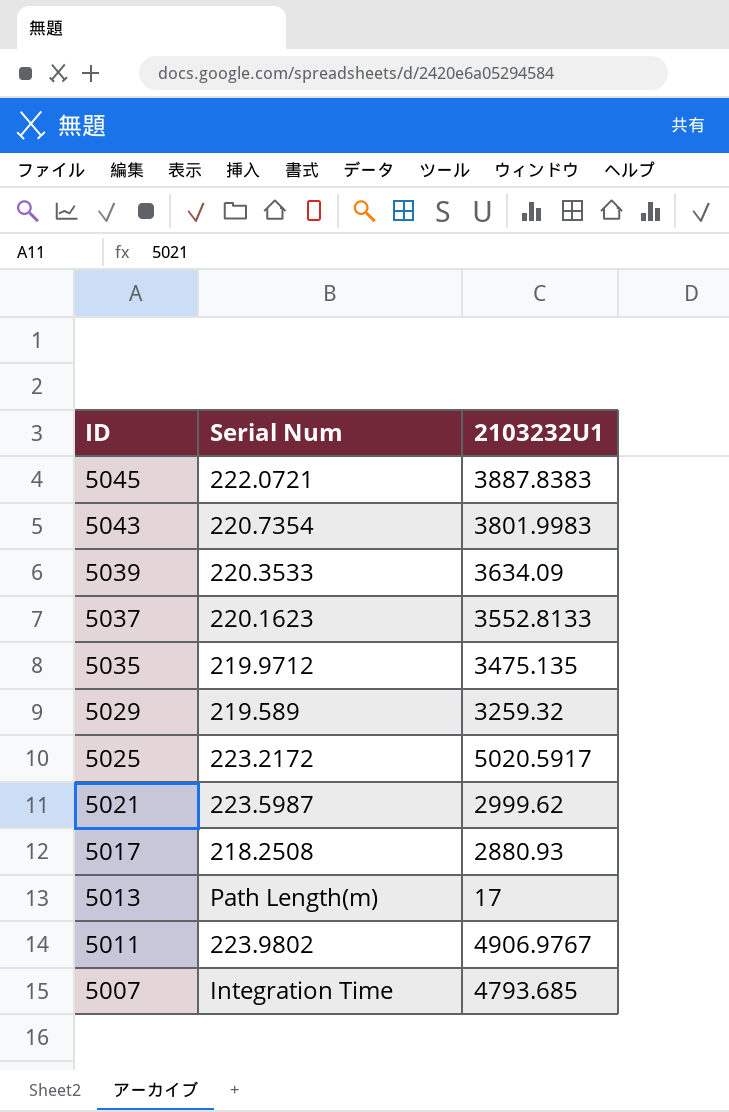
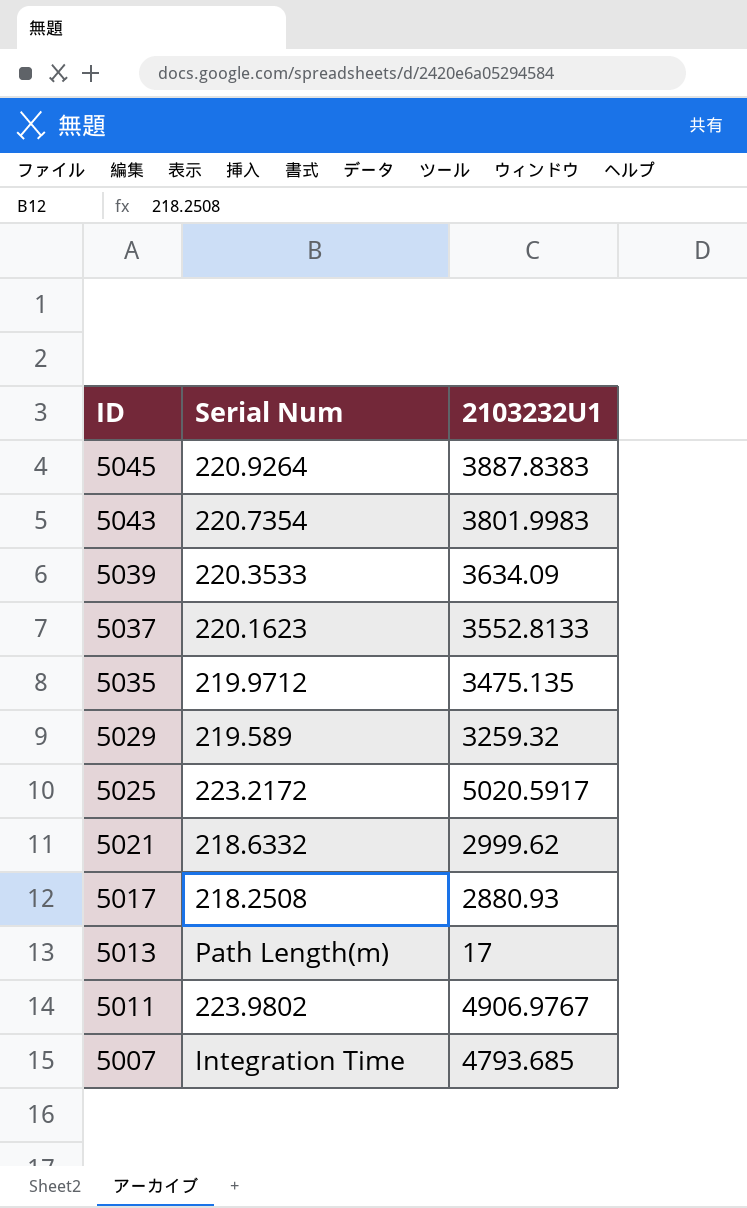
5045 | Serial Num: 222.0721 -> 220.9264
5021 | Serial Num: 223.5987 -> 218.6332

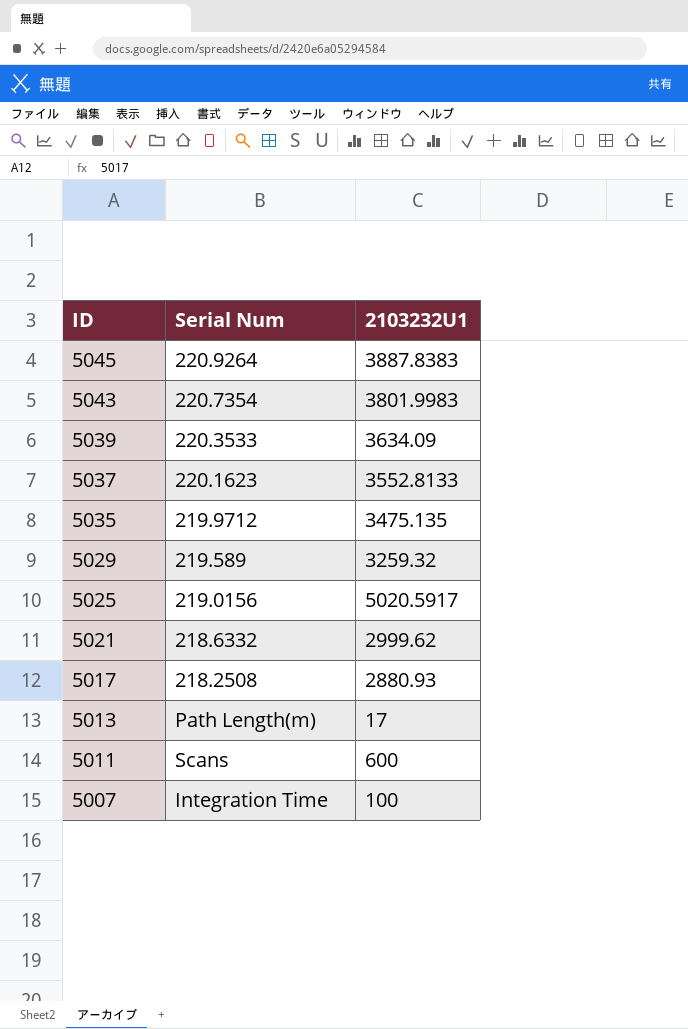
5025 | Serial Num: 223.2172 -> 219.0156
5011 | Serial Num: 223.9802 -> Scans
5011 | 2103232U1: 4906.9767 -> 600
5007 | 2103232U1: 4793.685 -> 100

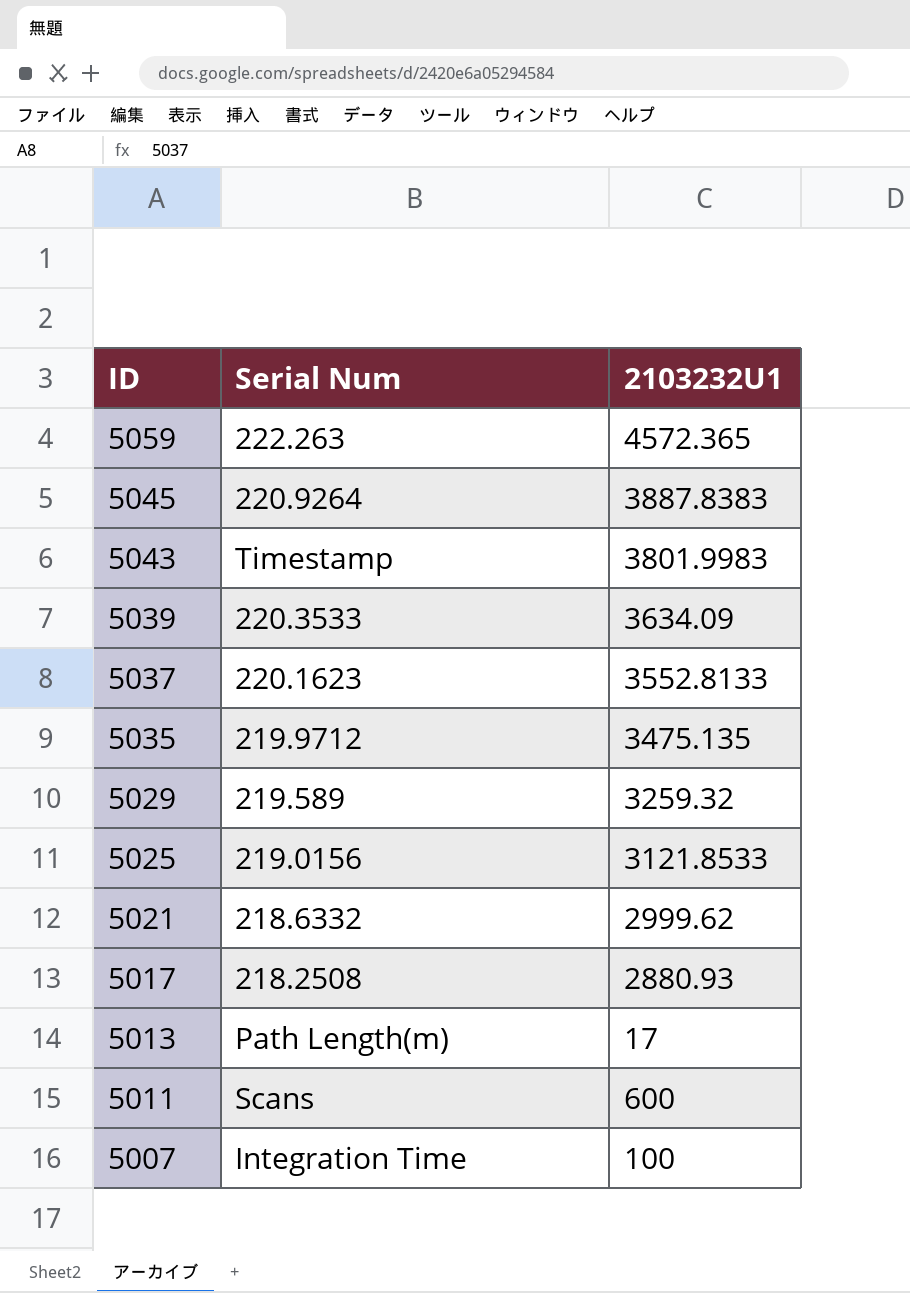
row 5059: none -> 222.263 | 4572.365
5043 | Serial Num: 220.7354 -> Timestamp
5025 | 2103232U1: 5020.5917 -> 3121.8533

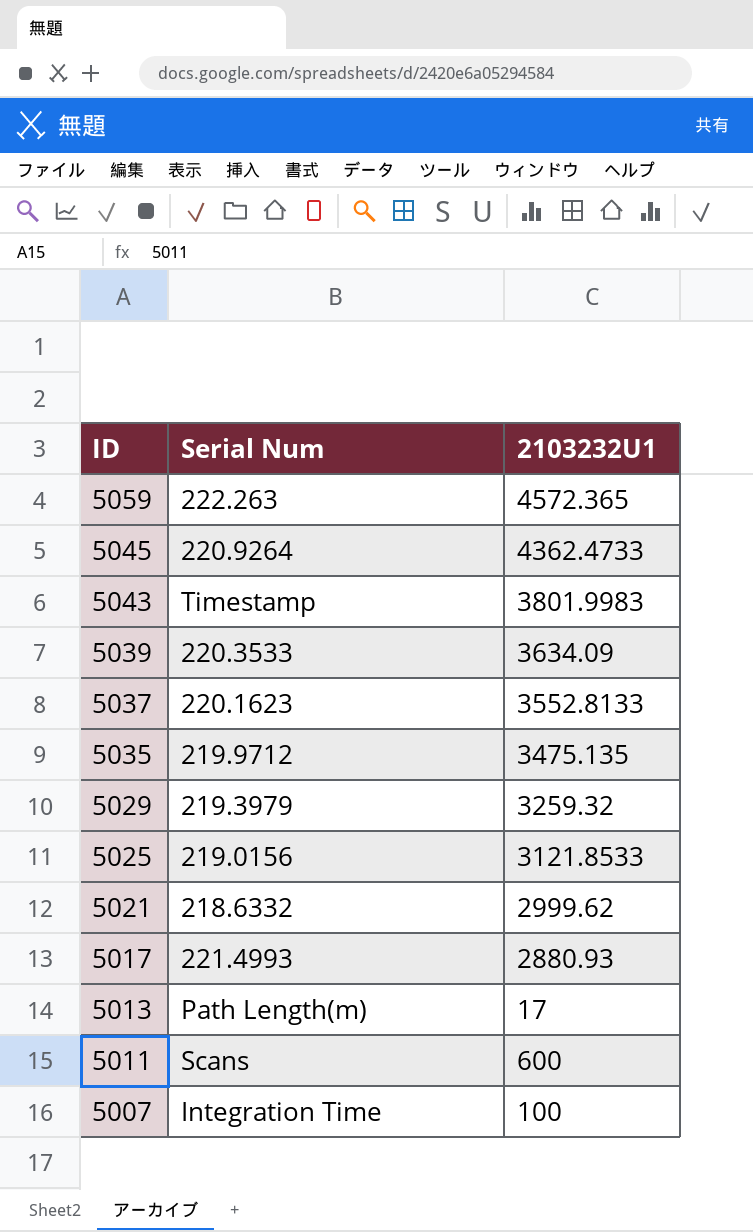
5045 | 2103232U1: 3887.8383 -> 4362.4733
5029 | Serial Num: 219.589 -> 219.3979
5017 | Serial Num: 218.2508 -> 221.4993

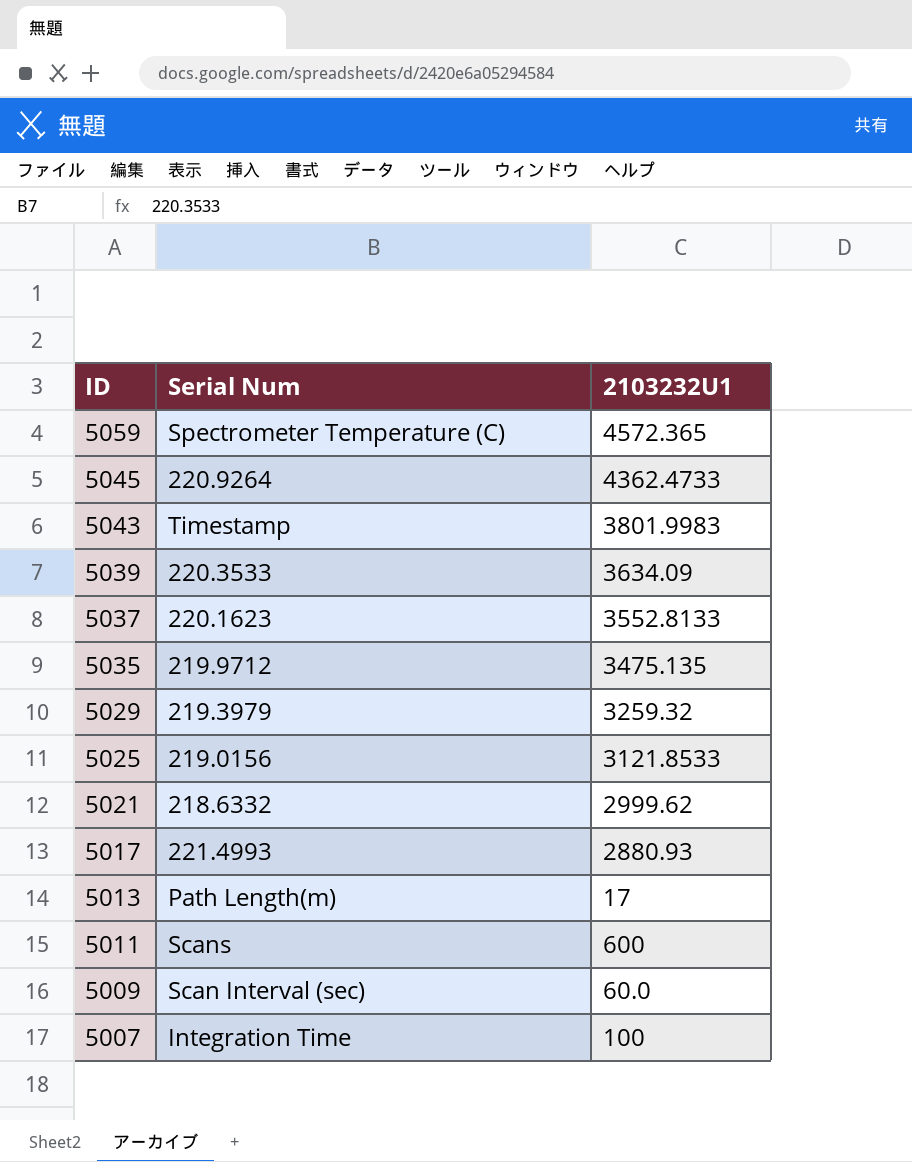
5059 | Serial Num: 222.263 -> Spectrometer Temperature (C)
row 5009: none -> Scan Interval (sec) | 60.0

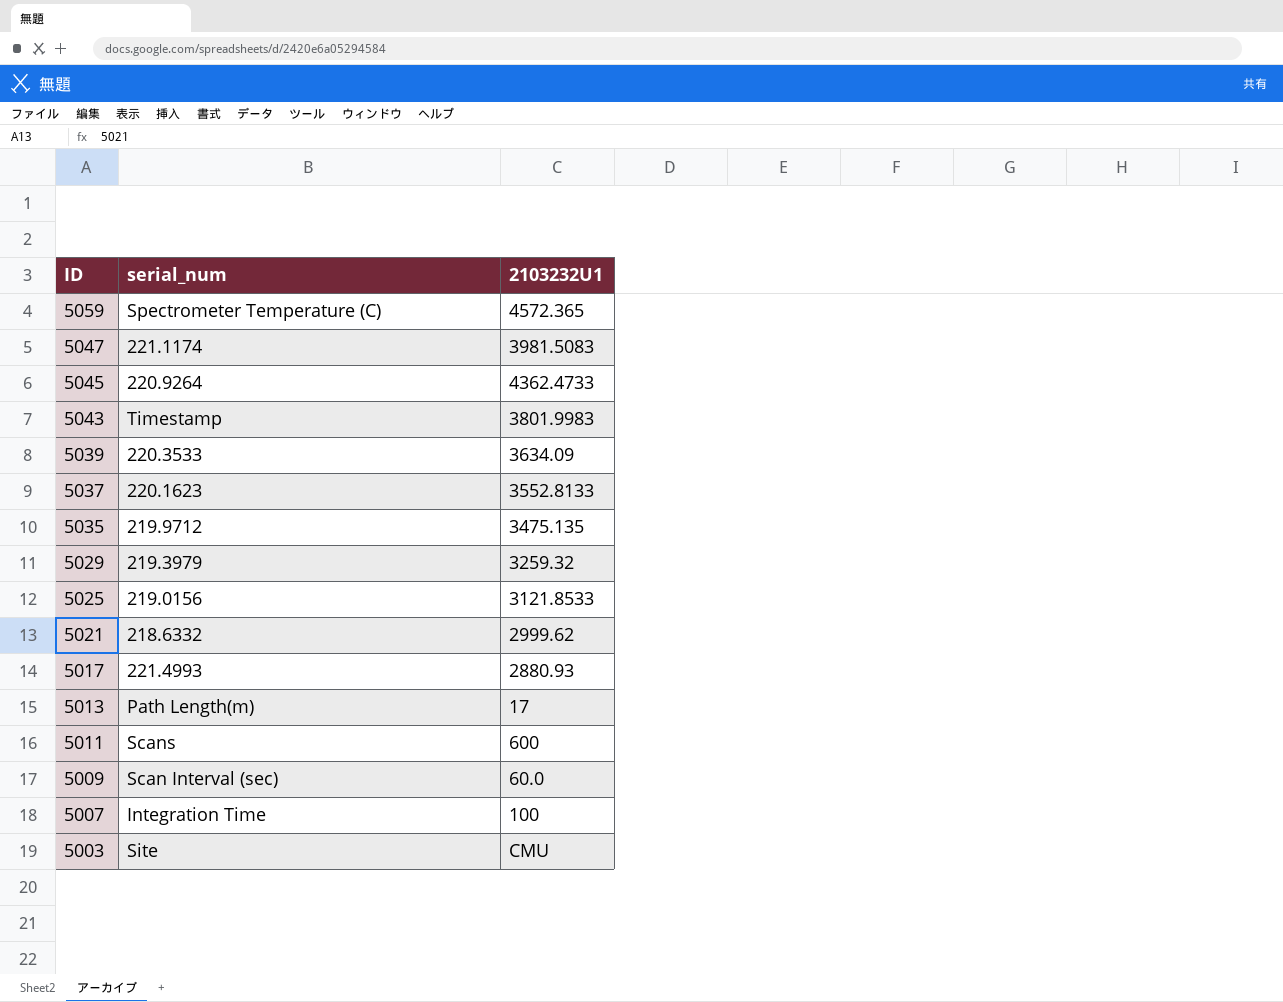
column name: Serial Num -> serial_num
row 5047: none -> 221.1174 | 3981.5083
row 5003: none -> Site | CMU

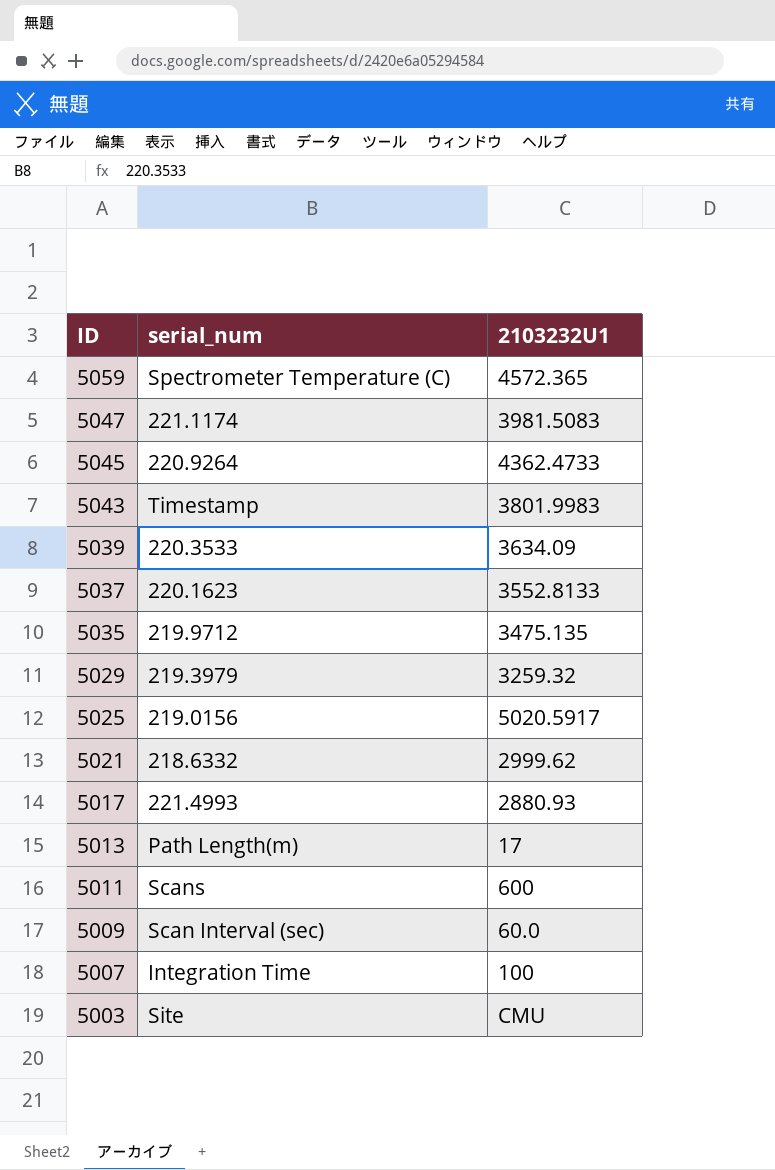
5025 | 2103232U1: 3121.8533 -> 5020.5917

